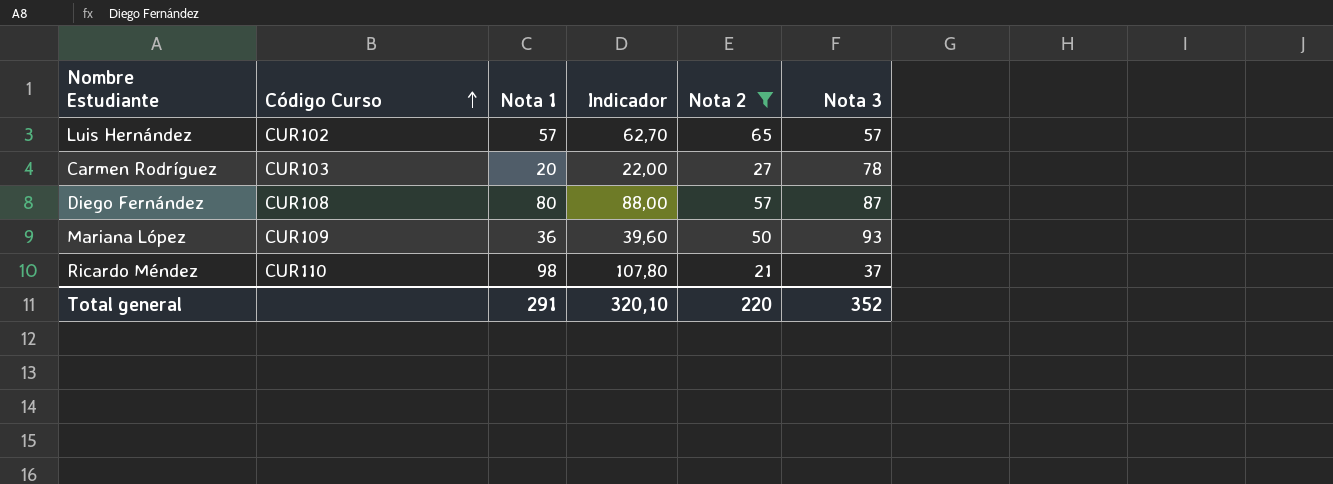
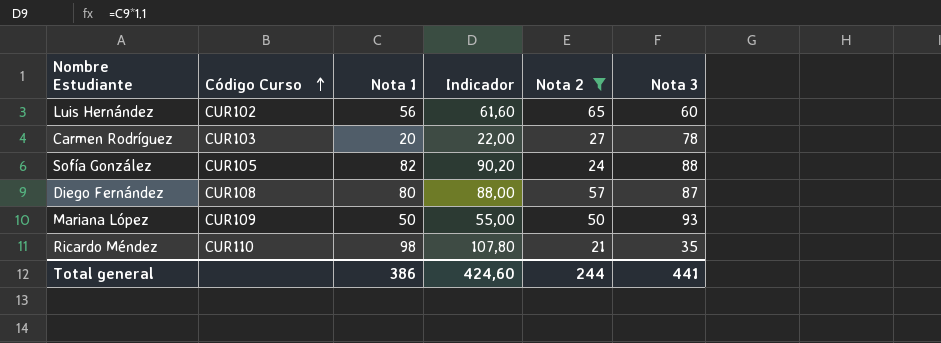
Luis Hernández | Nota 1: 57 -> 56
Luis Hernández | Indicador: 62,70 -> 61,60
Luis Hernández | Nota 3: 57 -> 60
row Sofía González: none -> CUR105 | 82 | 90,20 | 24 | 88
Mariana López | Nota 1: 36 -> 50
Mariana López | Indicador: 39,60 -> 55,00
Ricardo Méndez | Nota 3: 37 -> 35
Total general | Nota 1: 291 -> 386
Total general | Indicador: 320,10 -> 424,60
Total general | Nota 2: 220 -> 244
Total general | Nota 3: 352 -> 441

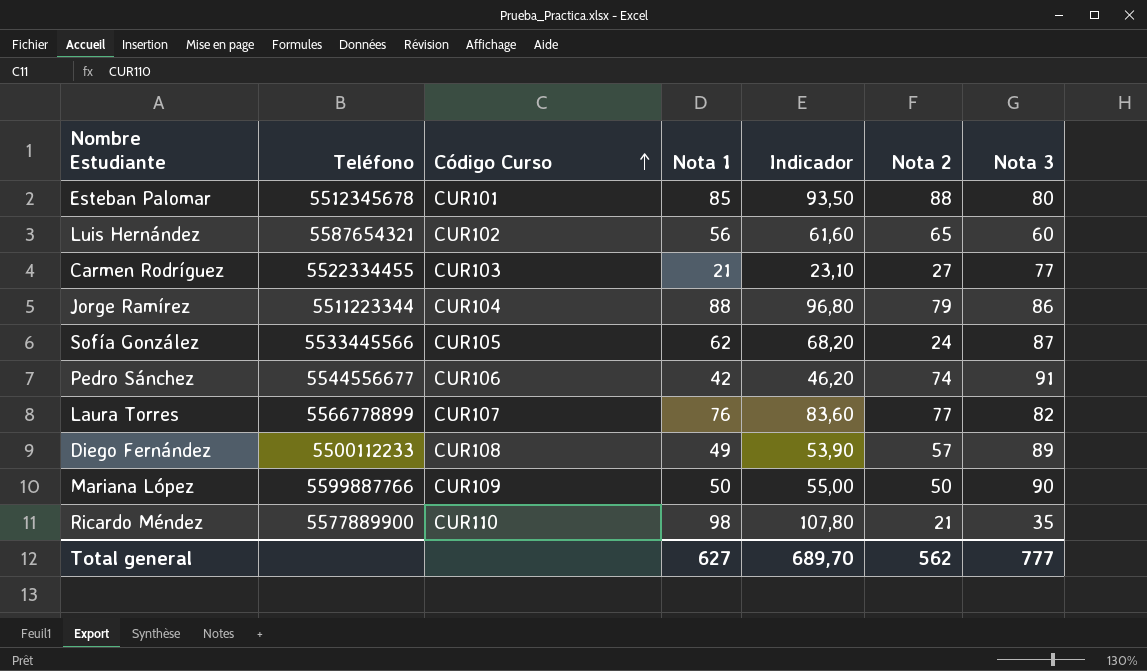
filter: Nota 2 <= 65 -> none
column Teléfono | position: none -> 2
Carmen Rodríguez | Nota 1: 20 -> 21
Carmen Rodríguez | Indicador: 22,00 -> 23,10
Carmen Rodríguez | Nota 3: 78 -> 77
Sofía González | Nota 1: 82 -> 62
Sofía González | Indicador: 90,20 -> 68,20
Sofía González | Nota 3: 88 -> 87
Diego Fernández | Nota 1: 80 -> 49
Diego Fernández | Indicador: 88,00 -> 53,90
Diego Fernández | Nota 3: 87 -> 89
Mariana López | Nota 3: 93 -> 90
Total general | Nota 1: 386 -> 627
Total general | Indicador: 424,60 -> 689,70
Total general | Nota 2: 244 -> 562
Total general | Nota 3: 441 -> 777

